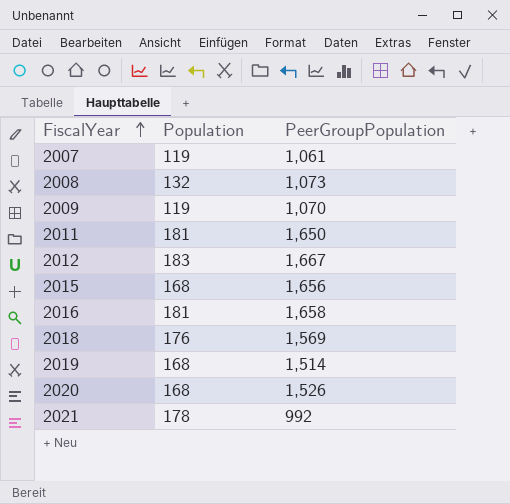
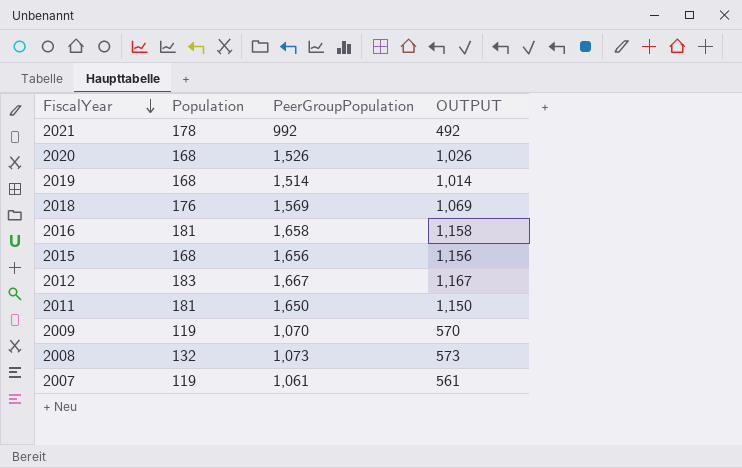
row order: FiscalYear ascending -> FiscalYear descending
column OUTPUT | formula: none -> [PeerGroupPopulation] - 500

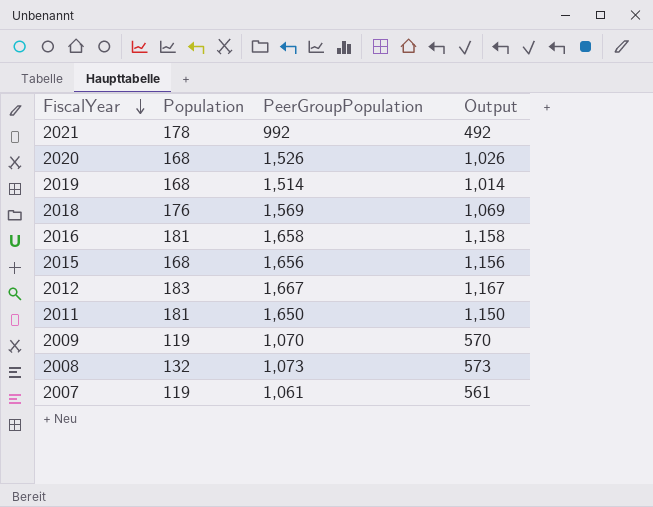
column name: OUTPUT -> Output

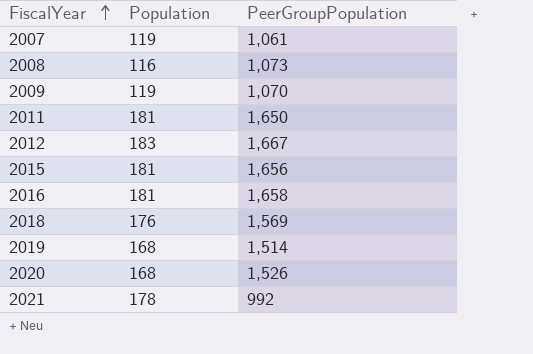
row order: FiscalYear descending -> FiscalYear ascending
column Output | formula: [PeerGroupPopulation] - 500 -> none
2008 | Population: 132 -> 116
2015 | Population: 168 -> 181

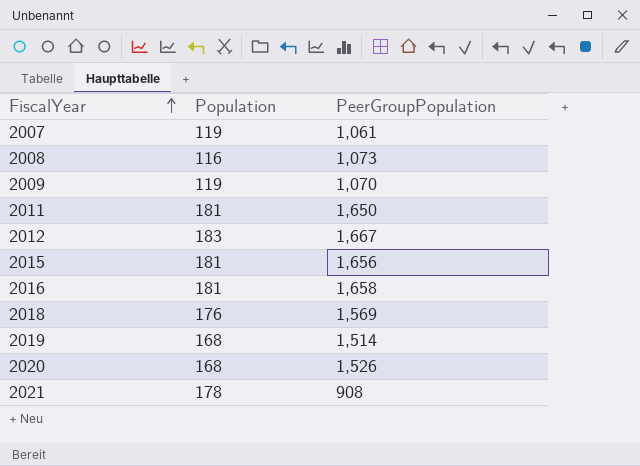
2021 | PeerGroupPopulation: 992 -> 908

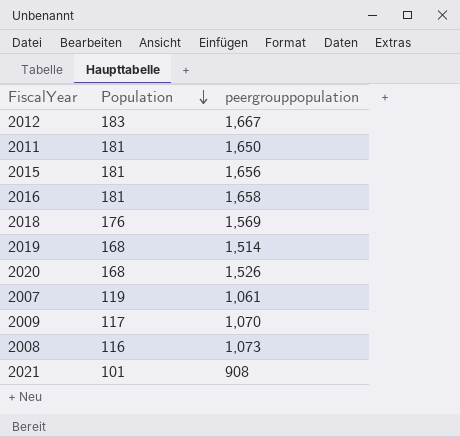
row order: FiscalYear ascending -> Population descending
column name: PeerGroupPopulation -> peergrouppopulation
2009 | Population: 119 -> 117
2021 | Population: 178 -> 101

